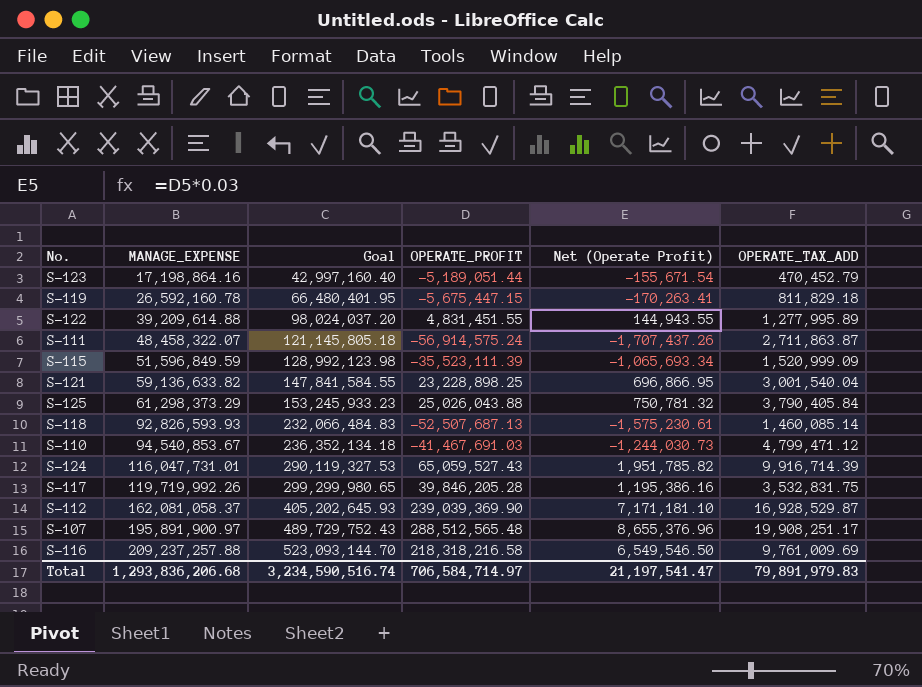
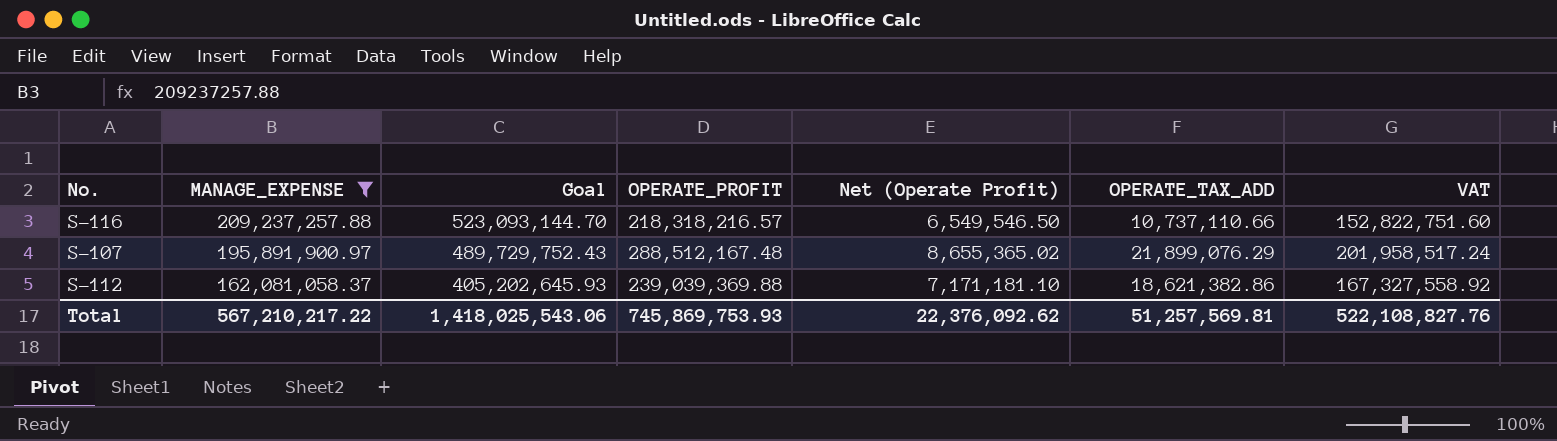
filter: none -> MANAGE_EXPENSE >= 162,081,058.37
row order: MANAGE_EXPENSE ascending -> MANAGE_EXPENSE descending
column VAT | formula: none -> [OPERATE_PROFIT] * 0.7
S-116 | OPERATE_PROFIT: 218,318,216.58 -> 218,318,216.57
S-116 | OPERATE_TAX_ADD: 9,761,009.69 -> 10,737,110.66
S-107 | OPERATE_PROFIT: 288,512,565.48 -> 288,512,167.48
S-107 | Net (Operate Profit): 8,655,376.96 -> 8,655,365.02
S-107 | OPERATE_TAX_ADD: 19,908,251.17 -> 21,899,076.29
S-112 | OPERATE_PROFIT: 239,039,369.90 -> 239,039,369.88
S-112 | OPERATE_TAX_ADD: 16,928,529.87 -> 18,621,382.86
Total | MANAGE_EXPENSE: 1,293,836,206.68 -> 567,210,217.22
Total | Goal: 3,234,590,516.74 -> 1,418,025,543.06
Total | OPERATE_PROFIT: 706,584,714.97 -> 745,869,753.93
Total | Net (Operate Profit): 21,197,541.47 -> 22,376,092.62
Total | OPERATE_TAX_ADD: 79,891,979.83 -> 51,257,569.81

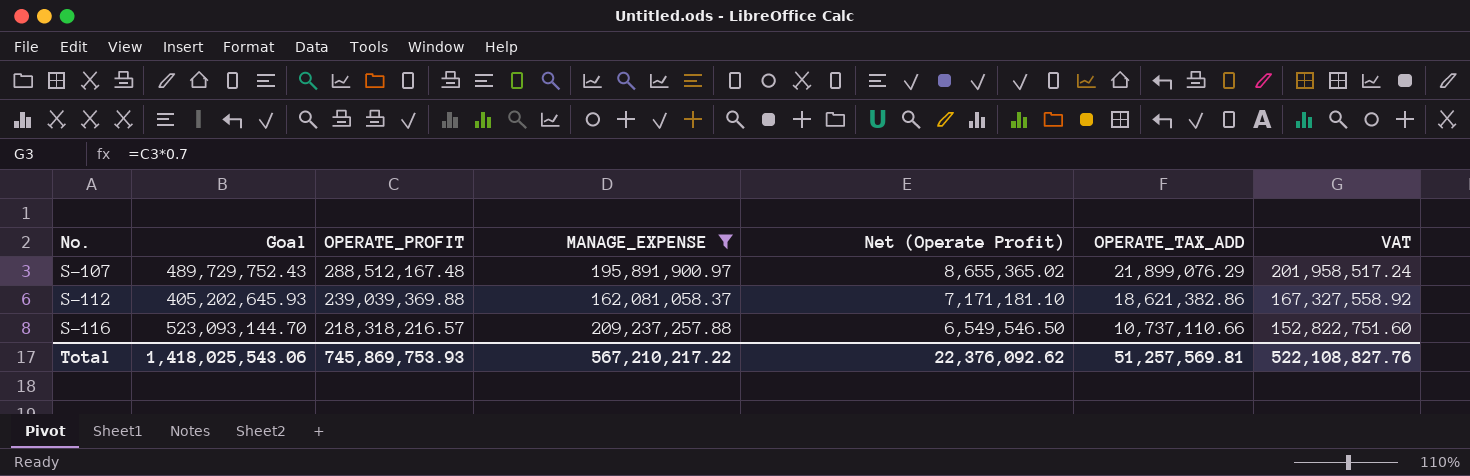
row order: MANAGE_EXPENSE descending -> No. ascending
column MANAGE_EXPENSE | position: 2 -> 4

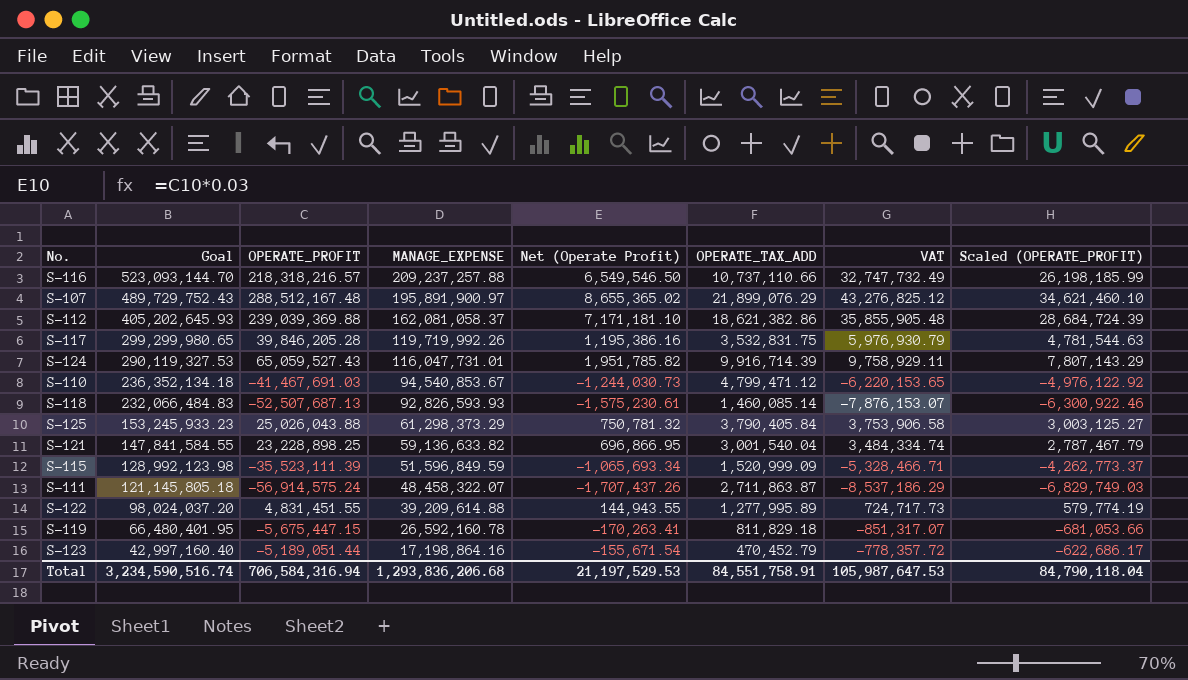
filter: MANAGE_EXPENSE >= 162,081,058.37 -> none
row order: No. ascending -> Goal descending
column VAT | formula: [OPERATE_PROFIT] * 0.7 -> [OPERATE_PROFIT] * 0.15
column Scaled (OPERATE_PROFIT) | formula: none -> [OPERATE_PROFIT] * 0.12
Total | Goal: 1,418,025,543.06 -> 3,234,590,516.74
Total | OPERATE_PROFIT: 745,869,753.93 -> 706,584,316.94
Total | MANAGE_EXPENSE: 567,210,217.22 -> 1,293,836,206.68
Total | Net (Operate Profit): 22,376,092.62 -> 21,197,529.53
Total | OPERATE_TAX_ADD: 51,257,569.81 -> 84,551,758.91
Total | VAT: 522,108,827.76 -> 105,987,647.53

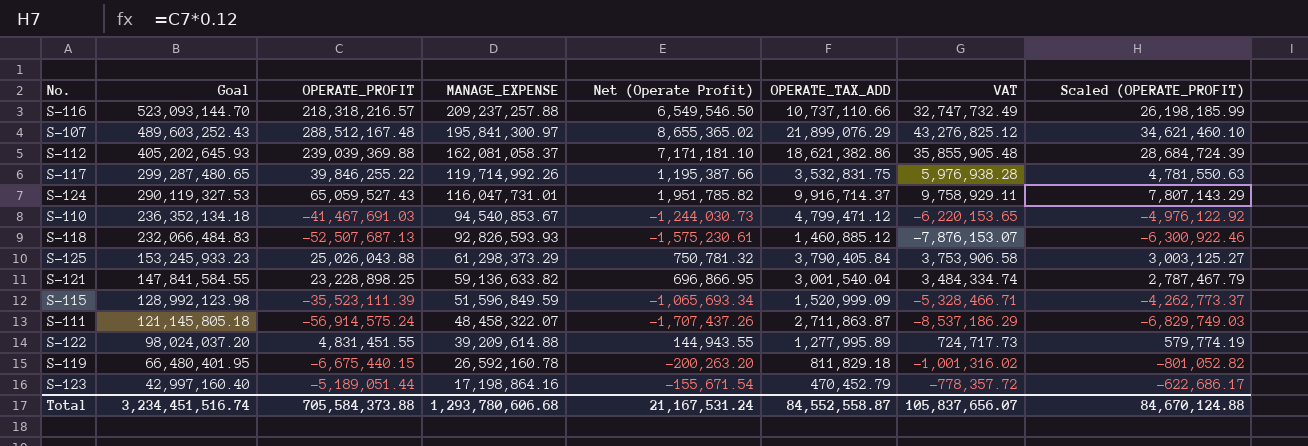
S-107 | Goal: 489,729,752.43 -> 489,603,252.43
S-107 | MANAGE_EXPENSE: 195,891,900.97 -> 195,841,300.97
S-117 | Goal: 299,299,980.65 -> 299,287,480.65
S-117 | OPERATE_PROFIT: 39,846,205.28 -> 39,846,255.22
S-117 | MANAGE_EXPENSE: 119,719,992.26 -> 119,714,992.26
S-117 | Net (Operate Profit): 1,195,386.16 -> 1,195,387.66
S-117 | VAT: 5,976,930.79 -> 5,976,938.28
S-117 | Scaled (OPERATE_PROFIT): 4,781,544.63 -> 4,781,550.63
S-124 | OPERATE_TAX_ADD: 9,916,714.39 -> 9,916,714.37
S-118 | OPERATE_TAX_ADD: 1,460,085.14 -> 1,460,885.12
S-119 | OPERATE_PROFIT: -5,675,447.15 -> -6,675,440.15
S-119 | Net (Operate Profit): -170,263.41 -> -200,263.20
S-119 | VAT: -851,317.07 -> -1,001,316.02
S-119 | Scaled (OPERATE_PROFIT): -681,053.66 -> -801,052.82
Total | Goal: 3,234,590,516.74 -> 3,234,451,516.74
Total | OPERATE_PROFIT: 706,584,316.94 -> 705,584,373.88
Total | MANAGE_EXPENSE: 1,293,836,206.68 -> 1,293,780,606.68
Total | Net (Operate Profit): 21,197,529.53 -> 21,167,531.24
Total | OPERATE_TAX_ADD: 84,551,758.91 -> 84,552,558.87
Total | VAT: 105,987,647.53 -> 105,837,656.07
Total | Scaled (OPERATE_PROFIT): 84,790,118.04 -> 84,670,124.88

